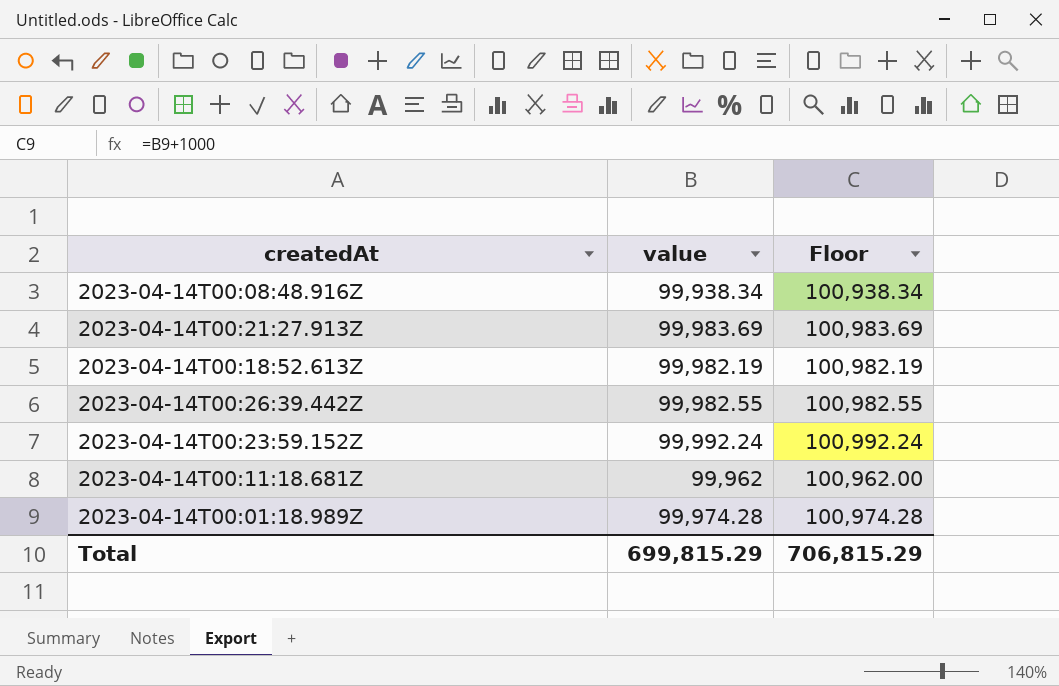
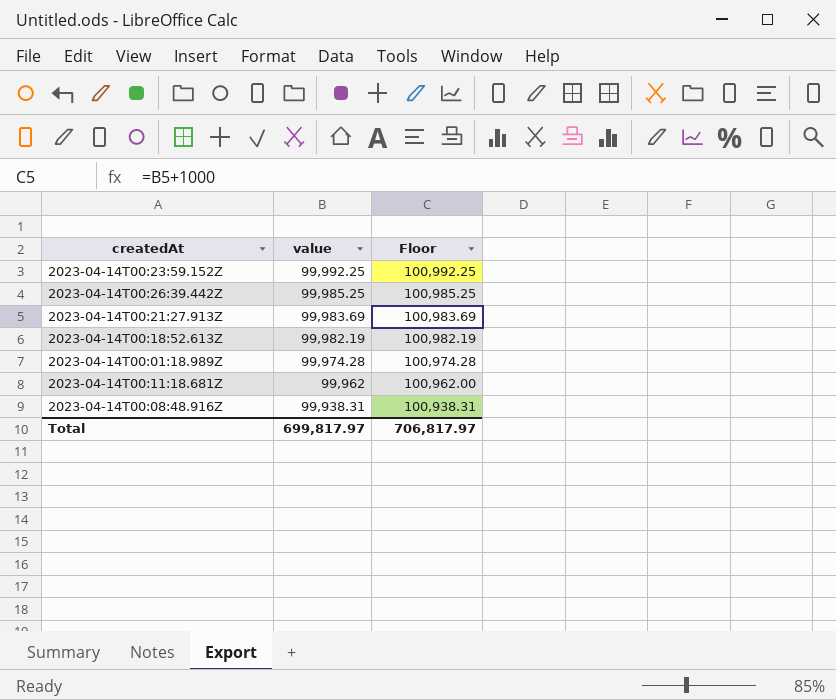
row order: none -> value descending
2023-04-14T00:23:59.152Z | value: 99,992.24 -> 99,992.25
2023-04-14T00:23:59.152Z | Floor: 100,992.24 -> 100,992.25
2023-04-14T00:26:39.442Z | value: 99,982.55 -> 99,985.25
2023-04-14T00:26:39.442Z | Floor: 100,982.55 -> 100,985.25
2023-04-14T00:08:48.916Z | value: 99,938.34 -> 99,938.31
2023-04-14T00:08:48.916Z | Floor: 100,938.34 -> 100,938.31
Total | value: 699,815.29 -> 699,817.97
Total | Floor: 706,815.29 -> 706,817.97

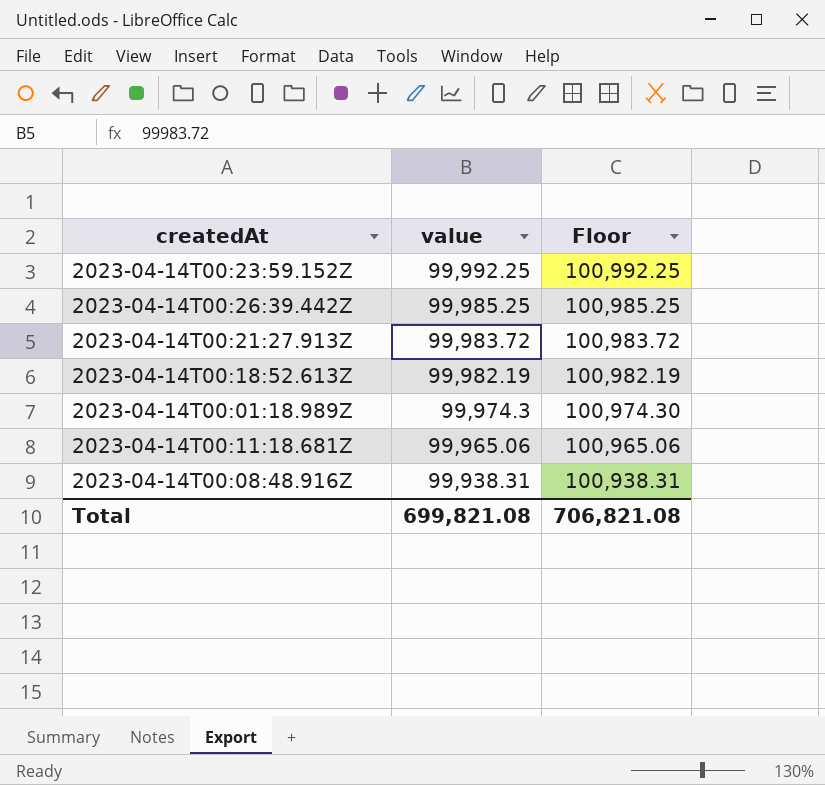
2023-04-14T00:21:27.913Z | value: 99,983.69 -> 99,983.72
2023-04-14T00:21:27.913Z | Floor: 100,983.69 -> 100,983.72
2023-04-14T00:01:18.989Z | value: 99,974.28 -> 99,974.3
2023-04-14T00:01:18.989Z | Floor: 100,974.28 -> 100,974.30
2023-04-14T00:11:18.681Z | value: 99,962 -> 99,965.06
2023-04-14T00:11:18.681Z | Floor: 100,962.00 -> 100,965.06
Total | value: 699,817.97 -> 699,821.08
Total | Floor: 706,817.97 -> 706,821.08

